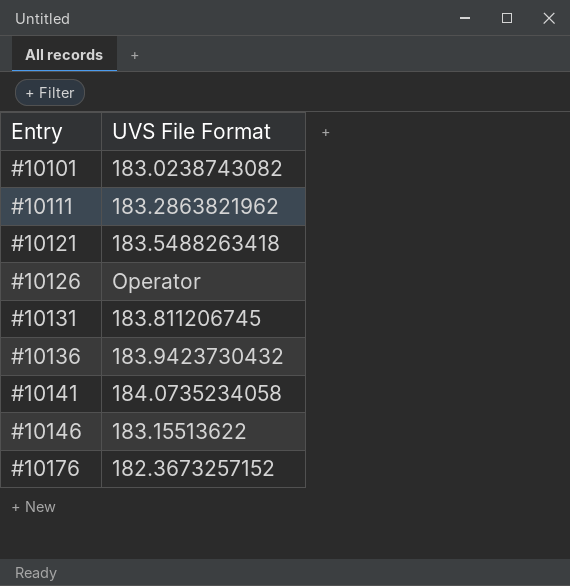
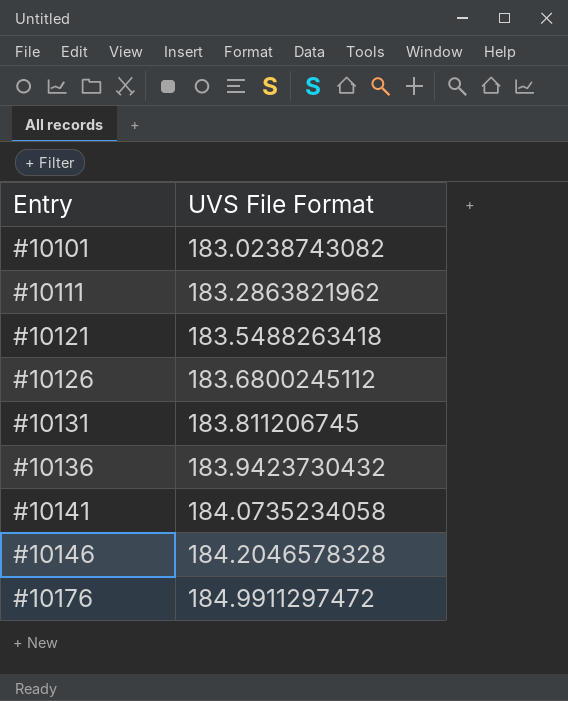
#10126 | UVS File Format: Operator -> 183.6800245112
#10146 | UVS File Format: 183.15513622 -> 184.2046578328
#10176 | UVS File Format: 182.3673257152 -> 184.9911297472

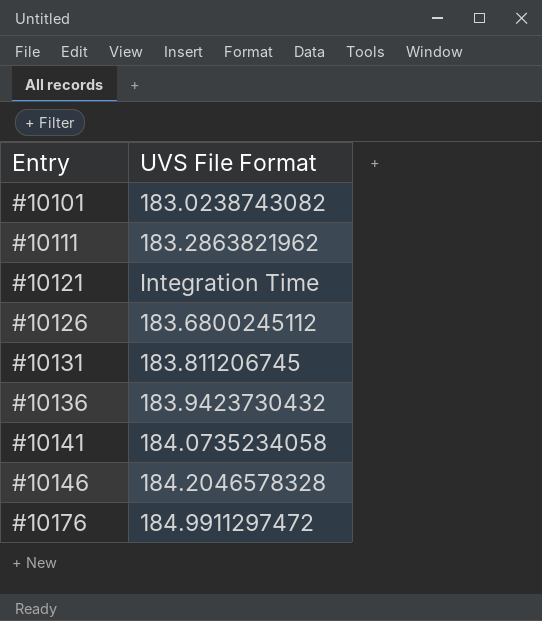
#10121 | UVS File Format: 183.5488263418 -> Integration Time

